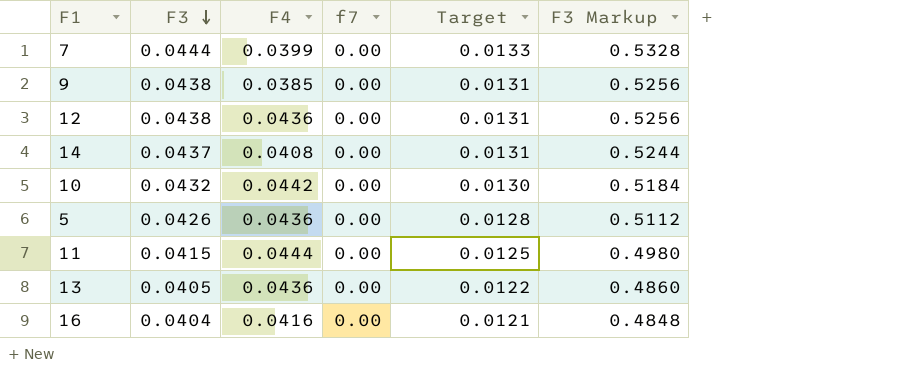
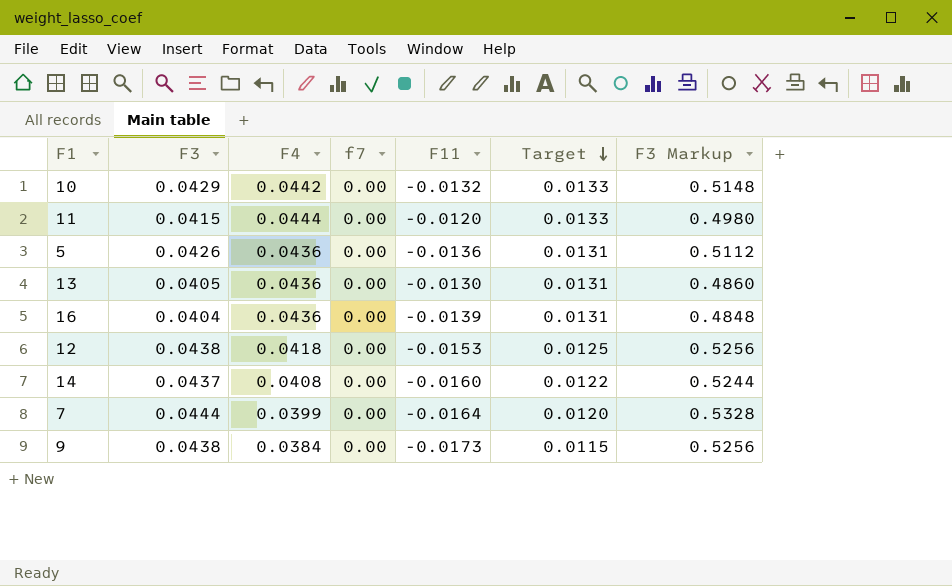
row order: F3 descending -> Target descending
column F11 | position: none -> 5
column Target | formula: [F3] * 0.3 -> [F4] * 0.3
10 | F3: 0.0432 -> 0.0429
10 | F3 Markup: 0.5184 -> 0.5148
16 | F4: 0.0416 -> 0.0436
12 | F4: 0.0436 -> 0.0418
9 | F4: 0.0385 -> 0.0384

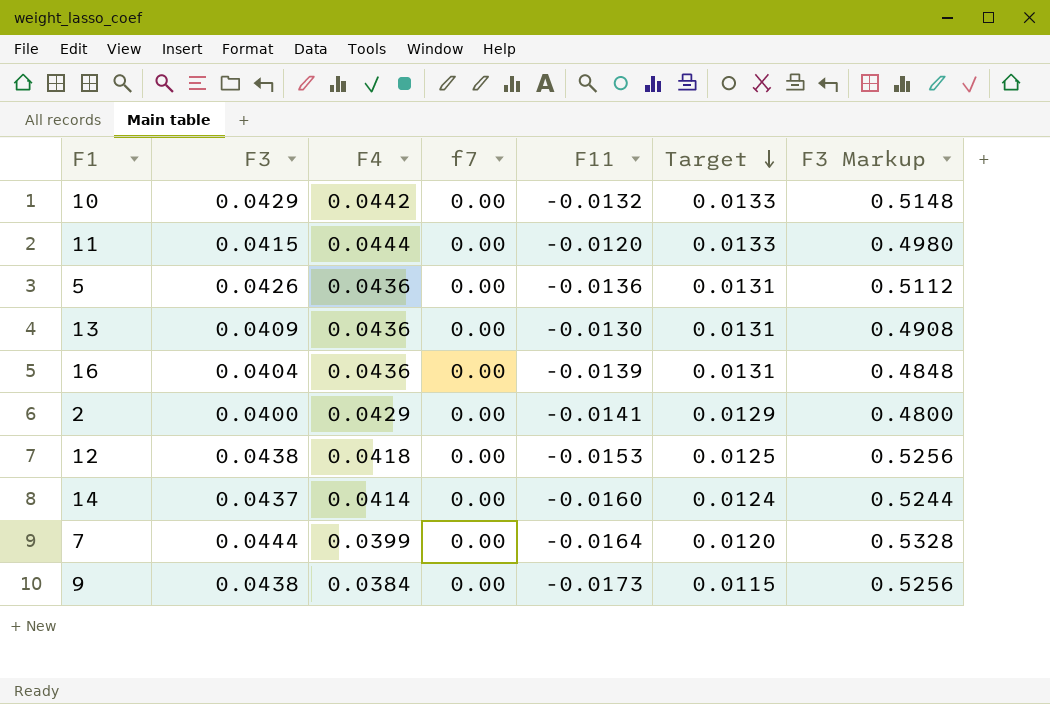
13 | F3: 0.0405 -> 0.0409
13 | F3 Markup: 0.4860 -> 0.4908
row 2: none -> 0.0400 | 0.0429 | 0.00 | -0.0141 | 0.0129 | 0.4800
14 | F4: 0.0408 -> 0.0414
14 | Target: 0.0122 -> 0.0124

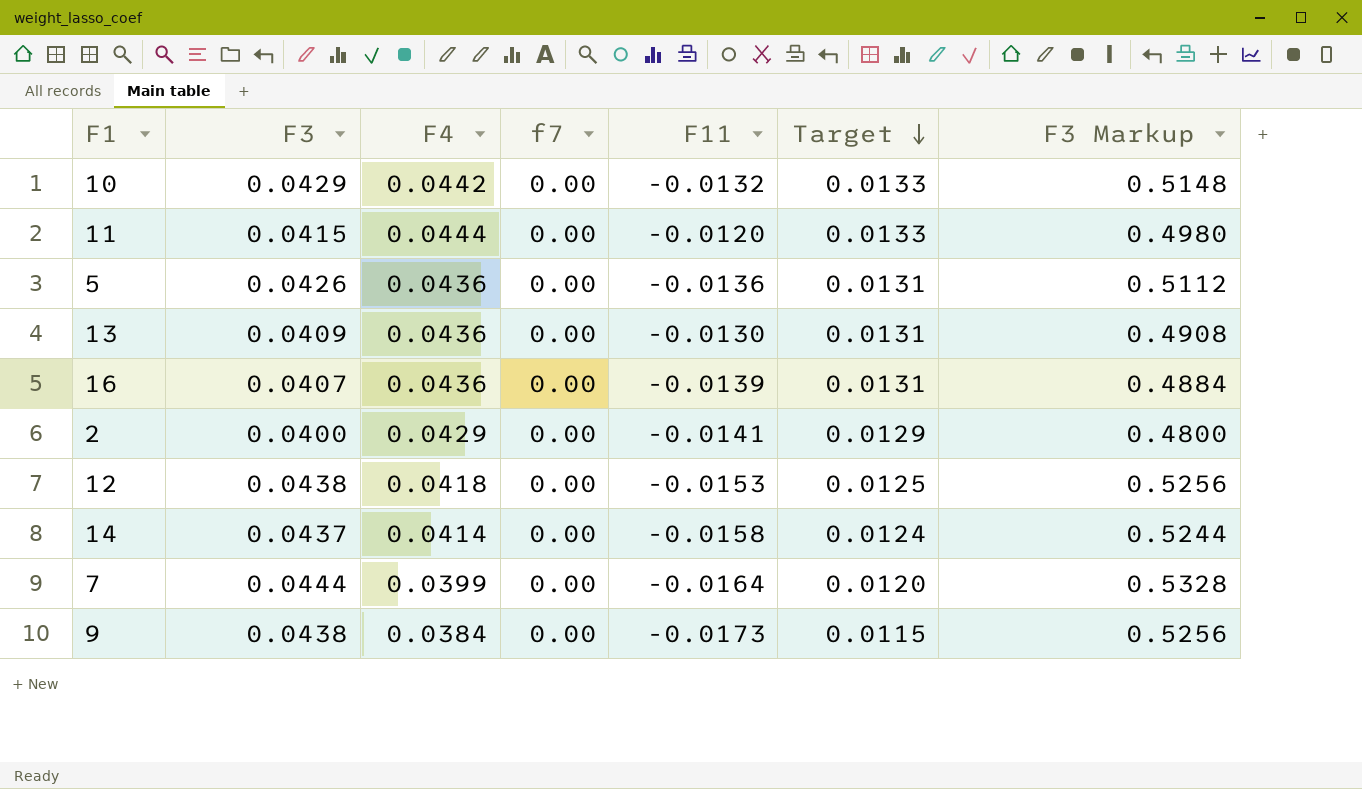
16 | F3: 0.0404 -> 0.0407
16 | F3 Markup: 0.4848 -> 0.4884
14 | F11: -0.0160 -> -0.0158

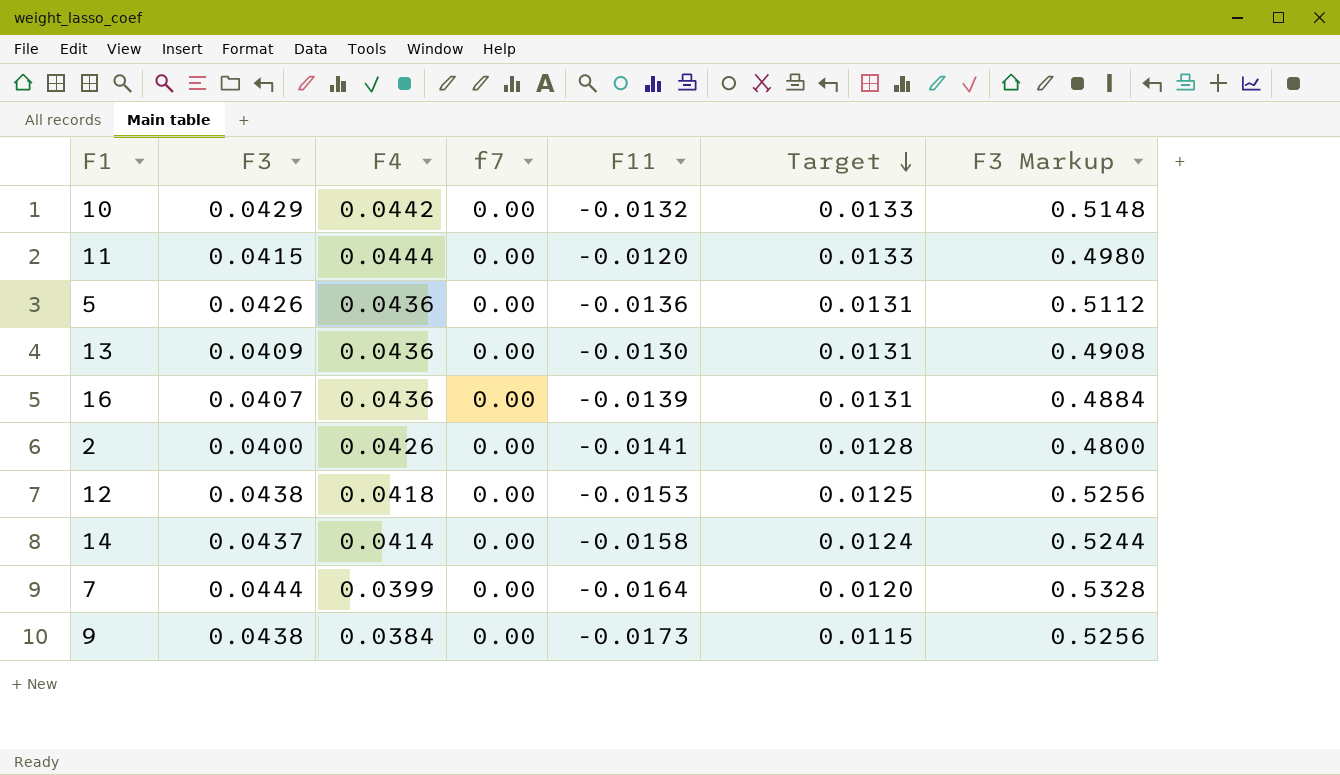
2 | F4: 0.0429 -> 0.0426
2 | Target: 0.0129 -> 0.0128

